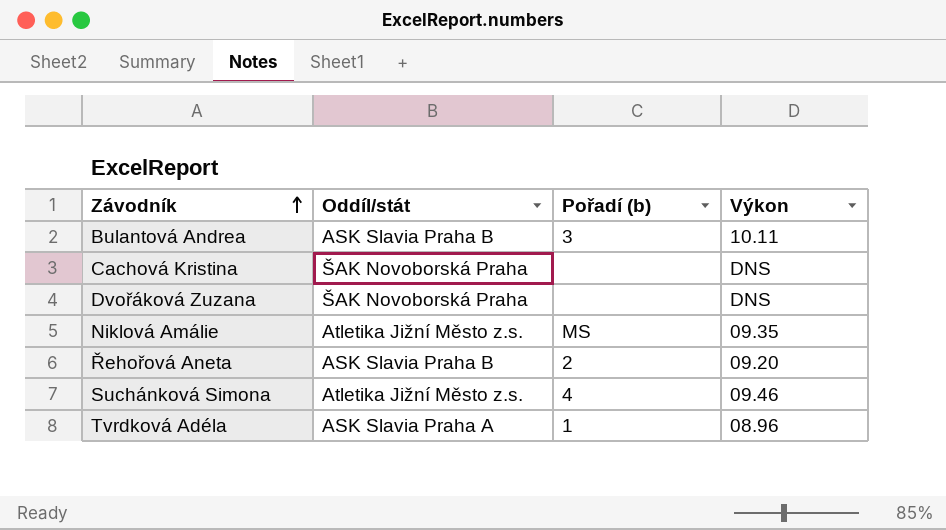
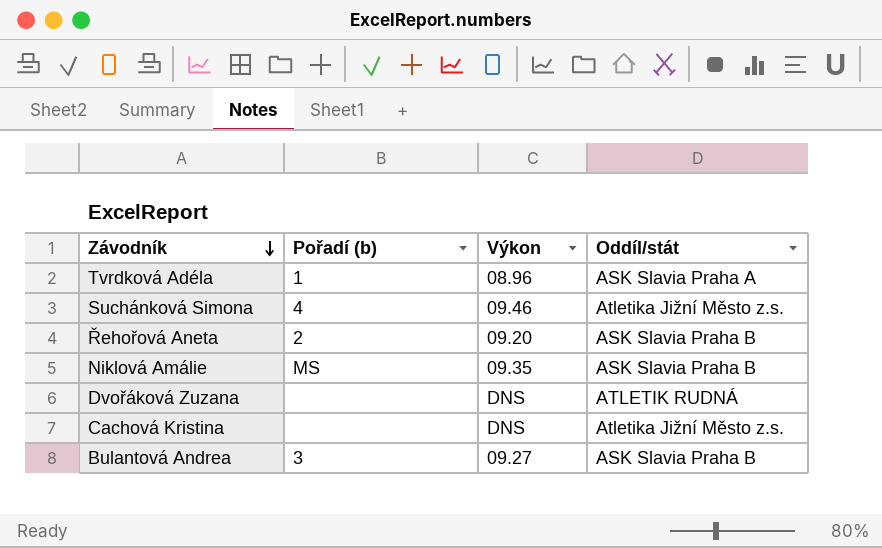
row order: Závodník ascending -> Závodník descending
column Oddíl/stát | position: 2 -> 4
Niklová Amálie | Oddíl/stát: Atletika Jižní Město z.s. -> ASK Slavia Praha B
Dvořáková Zuzana | Oddíl/stát: ŠAK Novoborská Praha -> ATLETIK RUDNÁ
Cachová Kristina | Oddíl/stát: ŠAK Novoborská Praha -> Atletika Jižní Město z.s.
Bulantová Andrea | Výkon: 10.11 -> 09.27

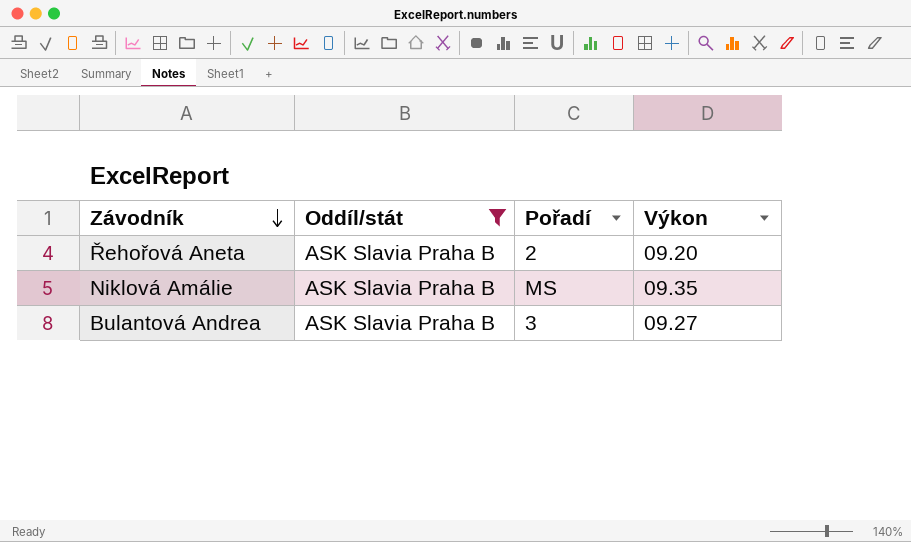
filter: none -> Oddíl/stát = ASK Slavia Praha B
column Oddíl/stát | position: 4 -> 2
column name: Pořadí (b) -> Pořadí

